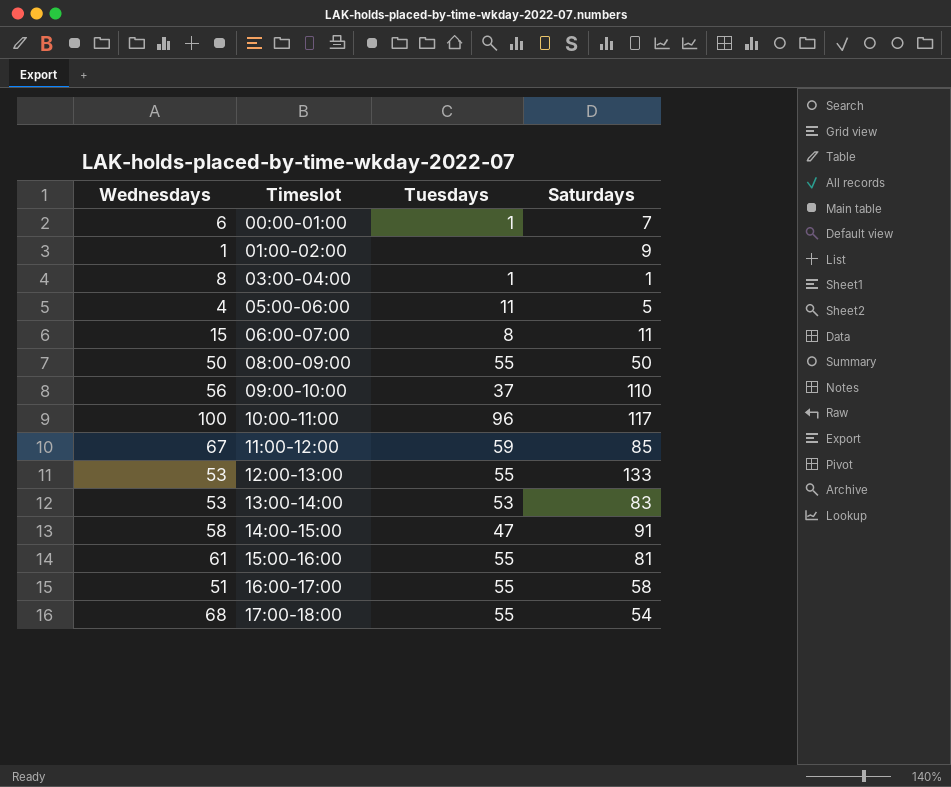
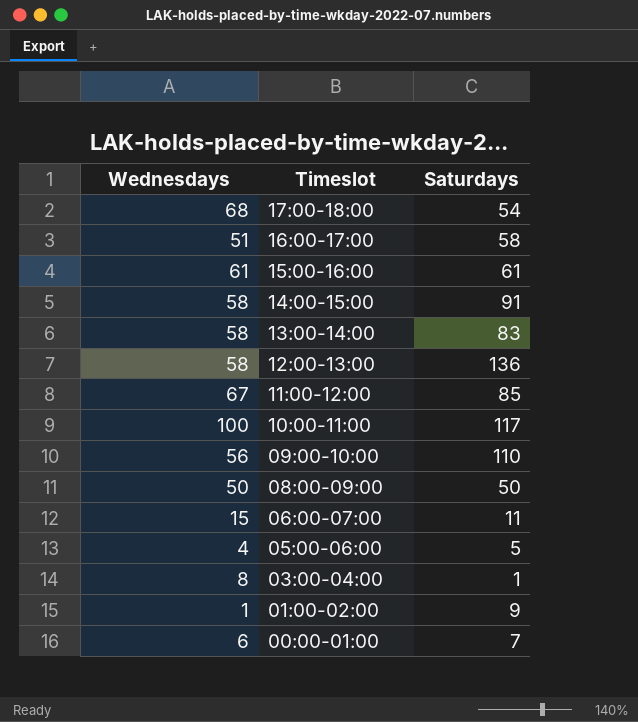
row order: Timeslot ascending -> Timeslot descending
column Tuesdays | position: 3 -> none
15:00-16:00 | Saturdays: 81 -> 61
13:00-14:00 | Wednesdays: 53 -> 58
12:00-13:00 | Wednesdays: 53 -> 58
12:00-13:00 | Saturdays: 133 -> 136

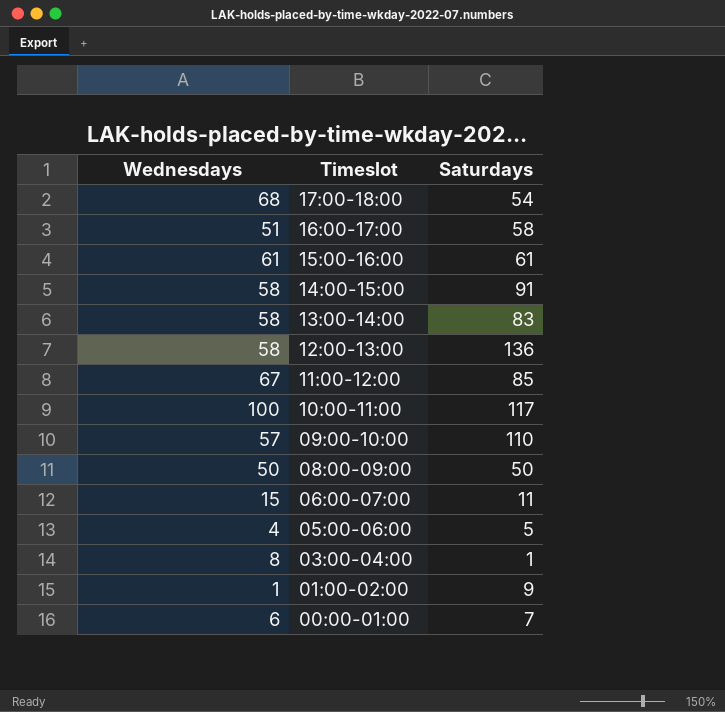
09:00-10:00 | Wednesdays: 56 -> 57

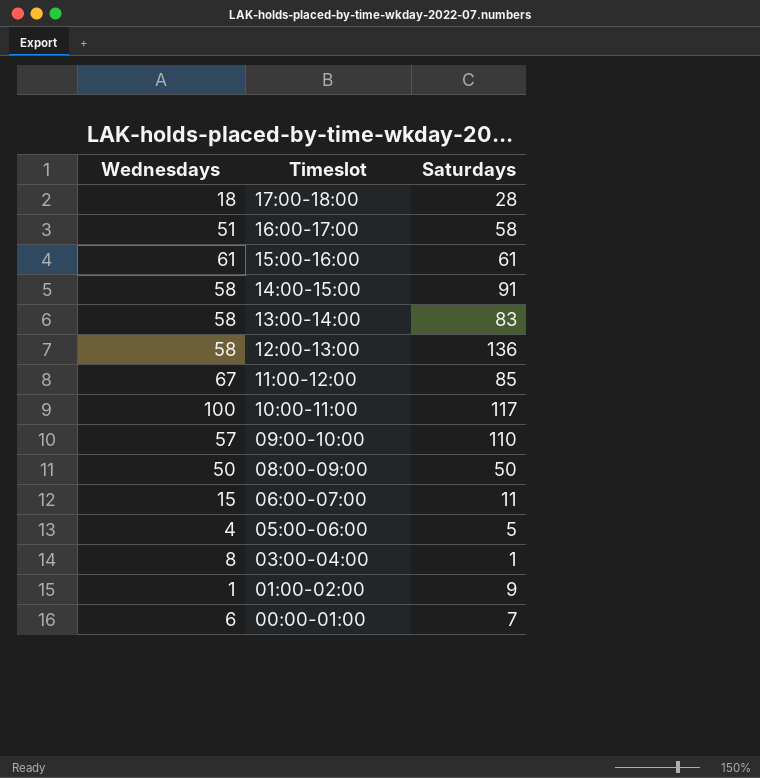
17:00-18:00 | Wednesdays: 68 -> 18
17:00-18:00 | Saturdays: 54 -> 28

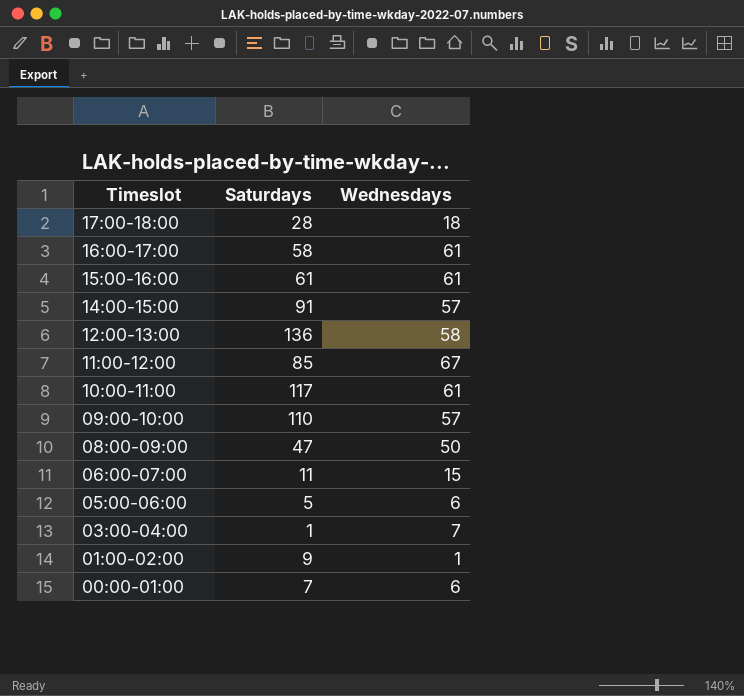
column Wednesdays | position: 1 -> 3
row 13:00-14:00: 58 | 83 -> none
16:00-17:00 | Wednesdays: 51 -> 61
14:00-15:00 | Wednesdays: 58 -> 57
10:00-11:00 | Wednesdays: 100 -> 61
08:00-09:00 | Saturdays: 50 -> 47
05:00-06:00 | Wednesdays: 4 -> 6
03:00-04:00 | Wednesdays: 8 -> 7

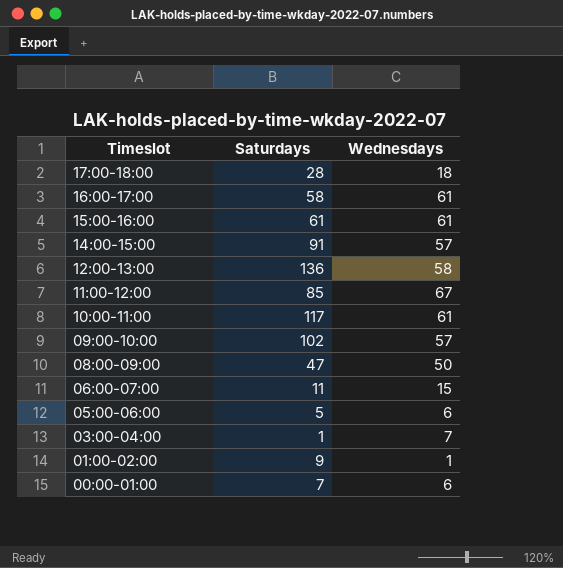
09:00-10:00 | Saturdays: 110 -> 102

